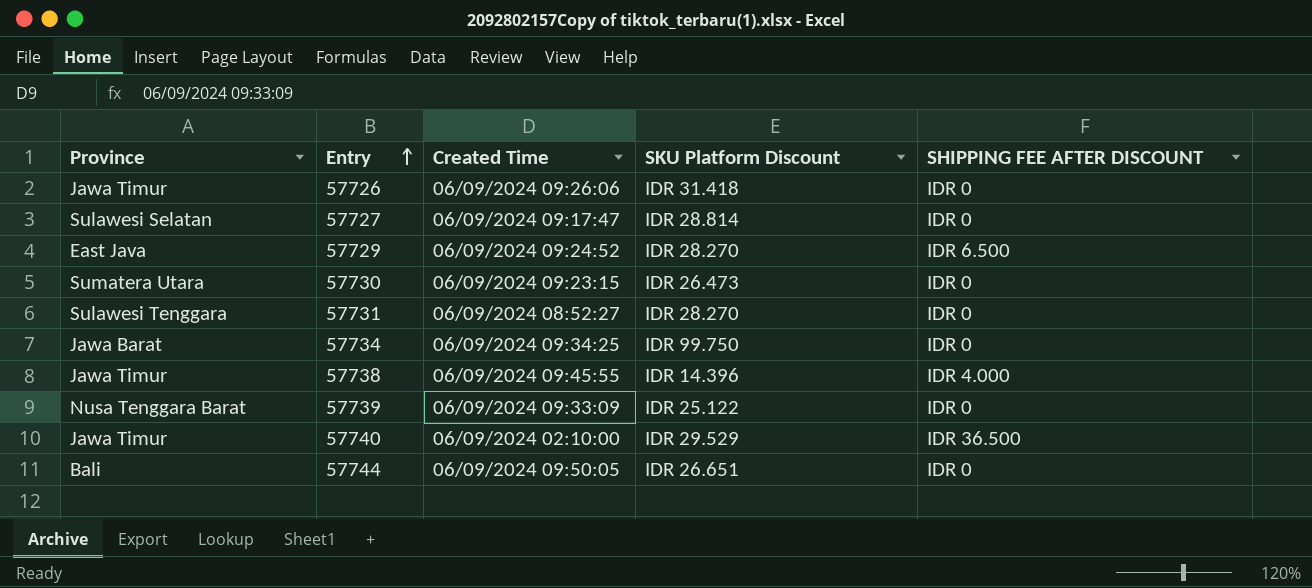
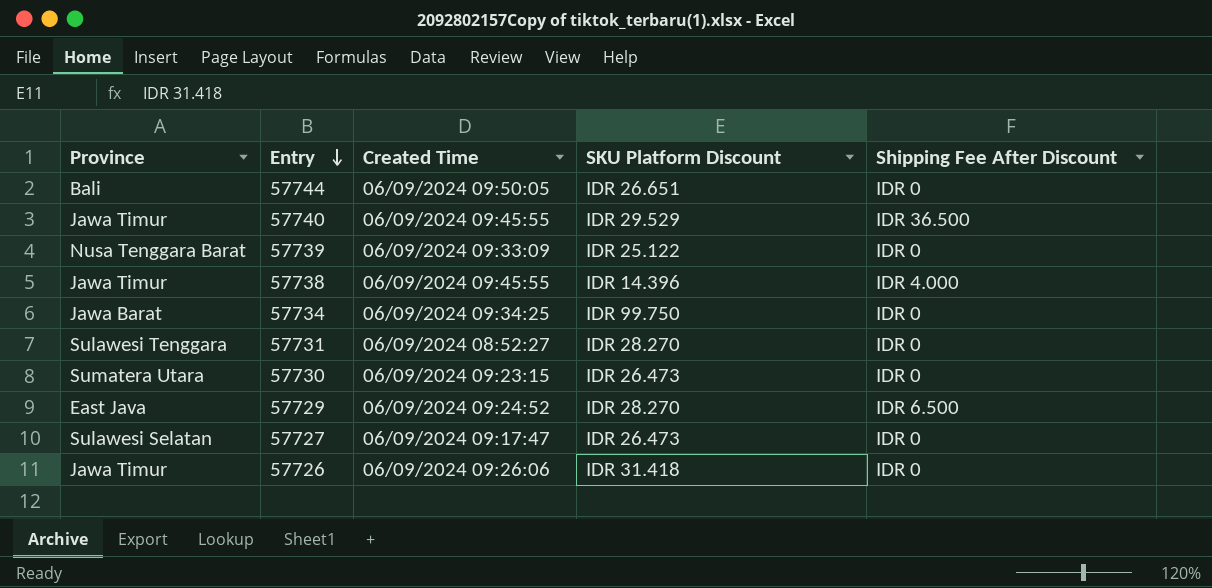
row order: Entry ascending -> Entry descending
column name: SHIPPING FEE AFTER DISCOUNT -> Shipping Fee After Discount
57740 | Created Time: 06/09/2024 02:10:00 -> 06/09/2024 09:45:55
57727 | SKU Platform Discount: IDR 28.814 -> IDR 26.473

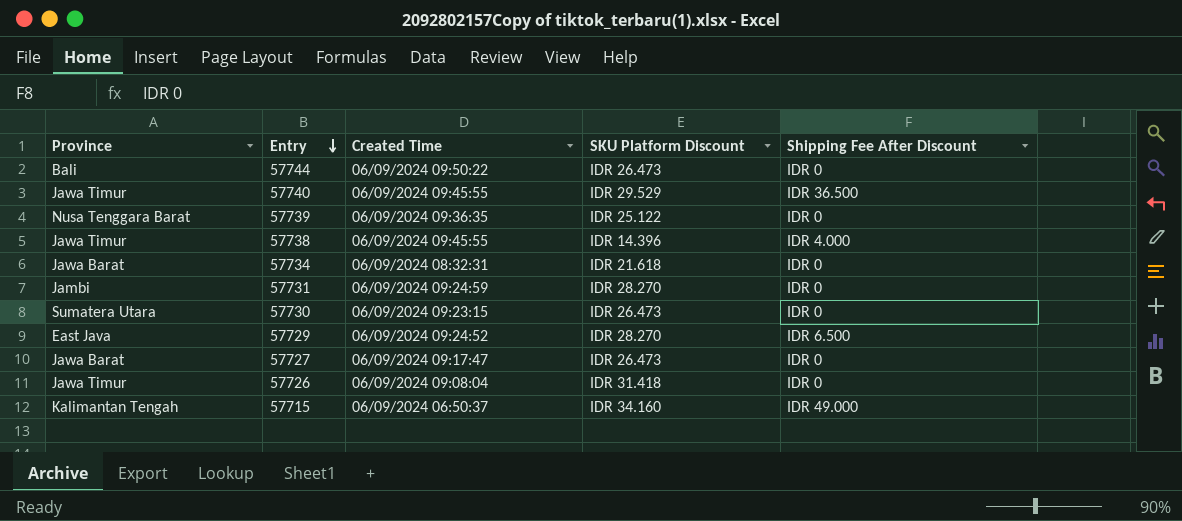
57744 | Created Time: 06/09/2024 09:50:05 -> 06/09/2024 09:50:22
57744 | SKU Platform Discount: IDR 26.651 -> IDR 26.473
57739 | Created Time: 06/09/2024 09:33:09 -> 06/09/2024 09:36:35
57734 | Created Time: 06/09/2024 09:34:25 -> 06/09/2024 08:32:31
57734 | SKU Platform Discount: IDR 99.750 -> IDR 21.618
57731 | Province: Sulawesi Tenggara -> Jambi
57731 | Created Time: 06/09/2024 08:52:27 -> 06/09/2024 09:24:59
57727 | Province: Sulawesi Selatan -> Jawa Barat
57726 | Created Time: 06/09/2024 09:26:06 -> 06/09/2024 09:08:04
row 57715: none -> Kalimantan Tengah | 06/09/2024 06:50:37 | IDR 34.160 | IDR 49.000

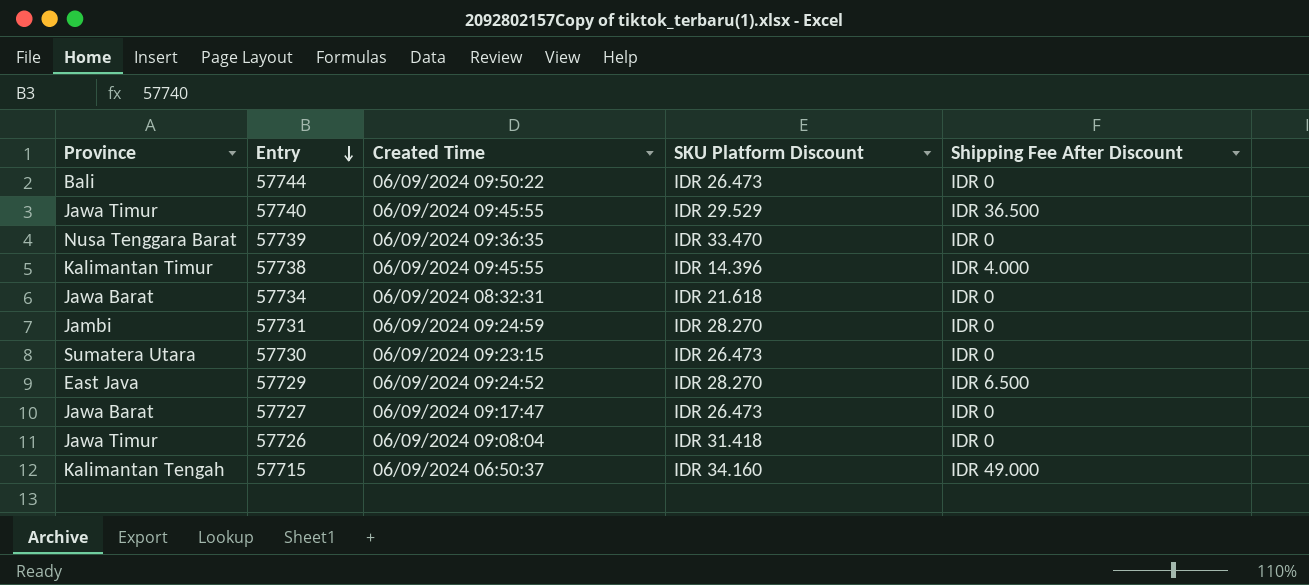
57739 | SKU Platform Discount: IDR 25.122 -> IDR 33.470
57738 | Province: Jawa Timur -> Kalimantan Timur

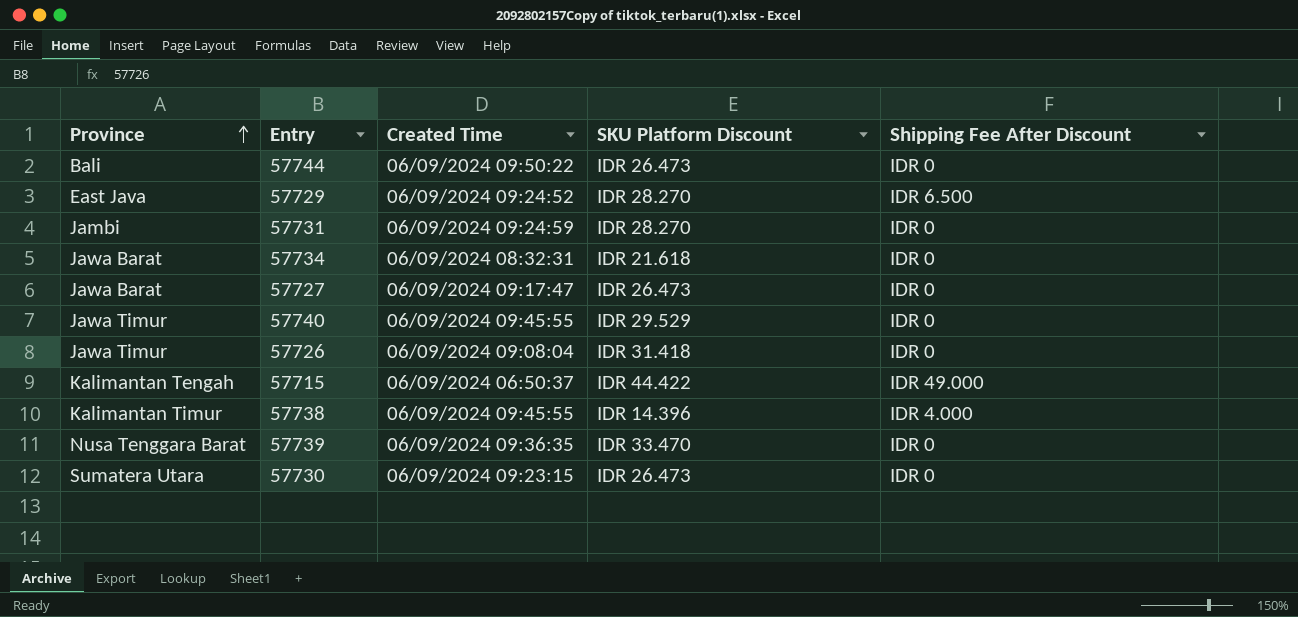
row order: Entry descending -> Province ascending
57740 | Shipping Fee After Discount: IDR 36.500 -> IDR 0
57715 | SKU Platform Discount: IDR 34.160 -> IDR 44.422

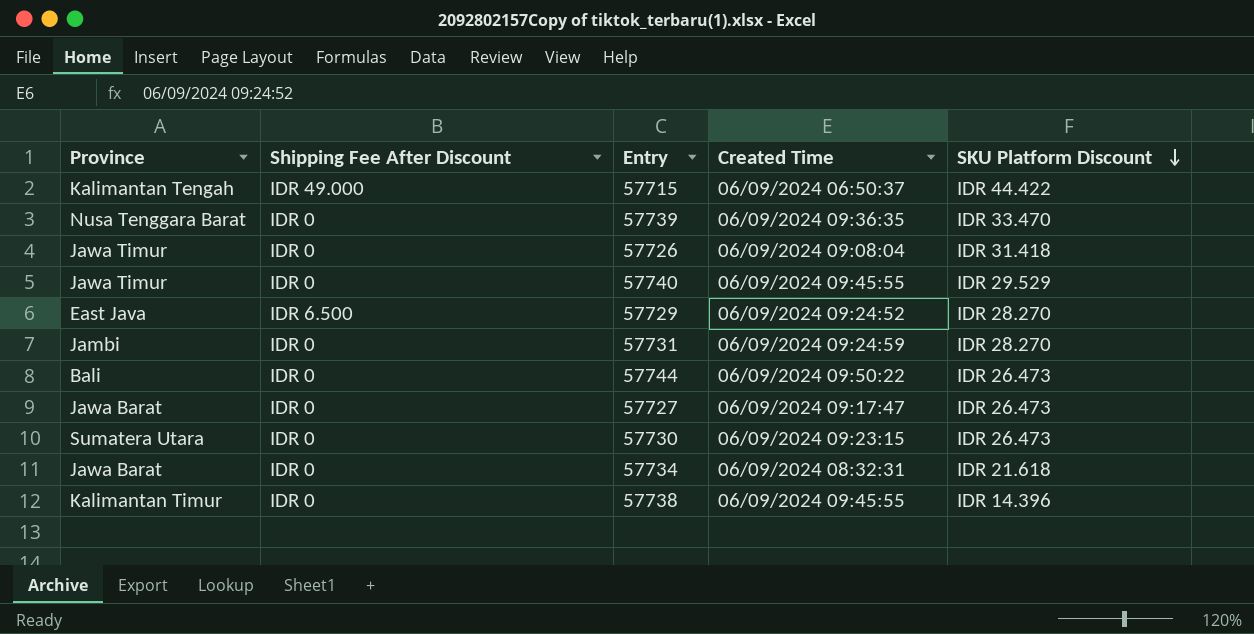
row order: Province ascending -> SKU Platform Discount descending
column Shipping Fee After Discount | position: 5 -> 2
57738 | Shipping Fee After Discount: IDR 4.000 -> IDR 0

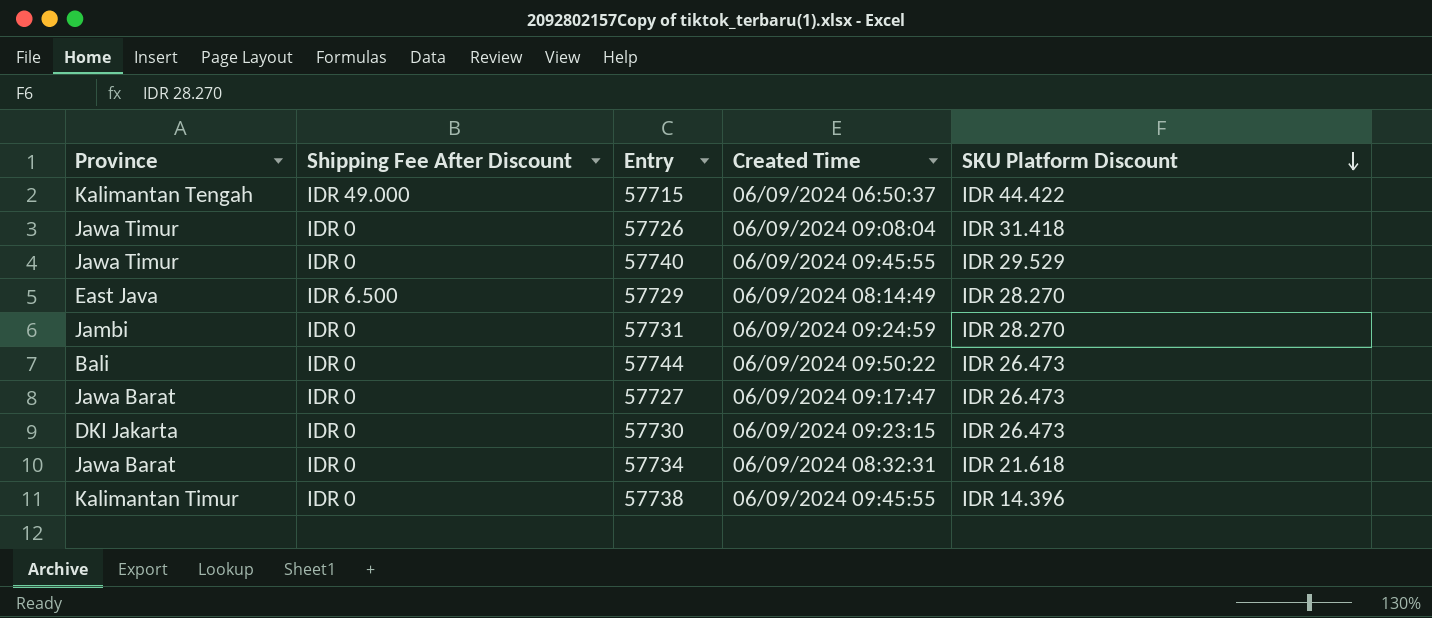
row 57739: Nusa Tenggara Barat | IDR 0 | 06/09/2024 09:36:35 | IDR 33.470 -> none
57729 | Created Time: 06/09/2024 09:24:52 -> 06/09/2024 08:14:49
57730 | Province: Sumatera Utara -> DKI Jakarta

